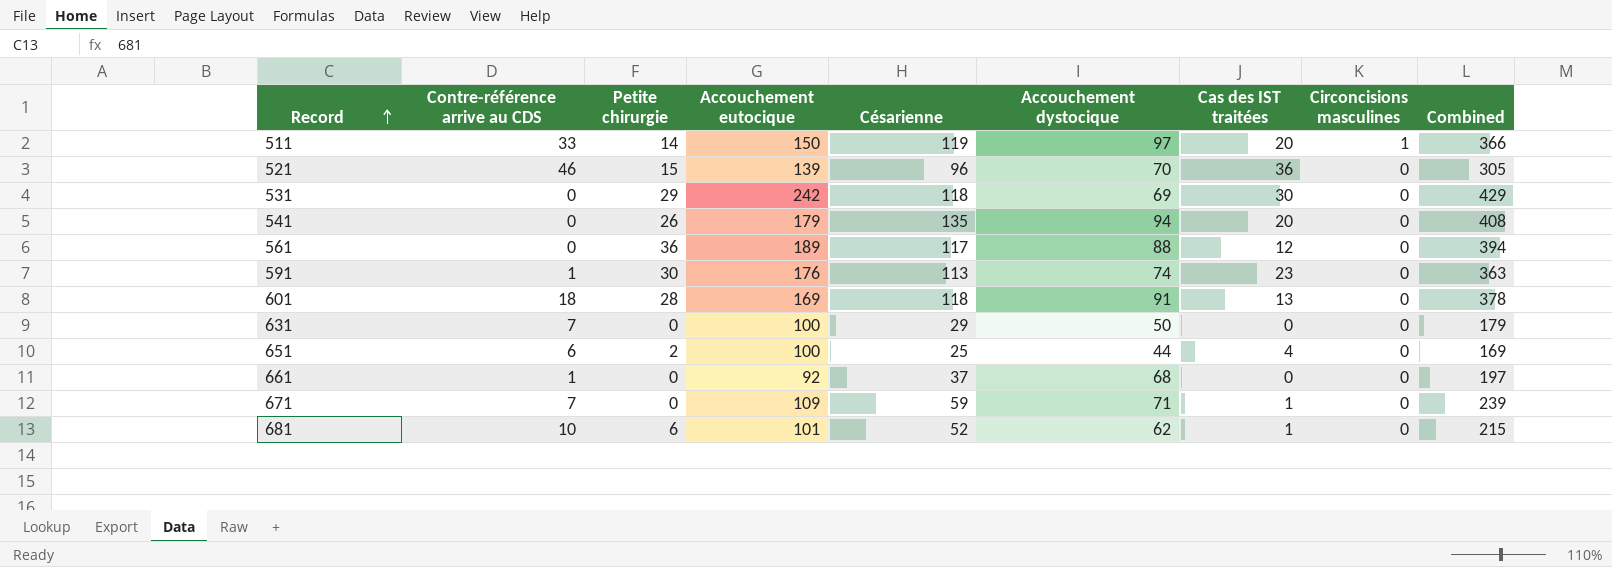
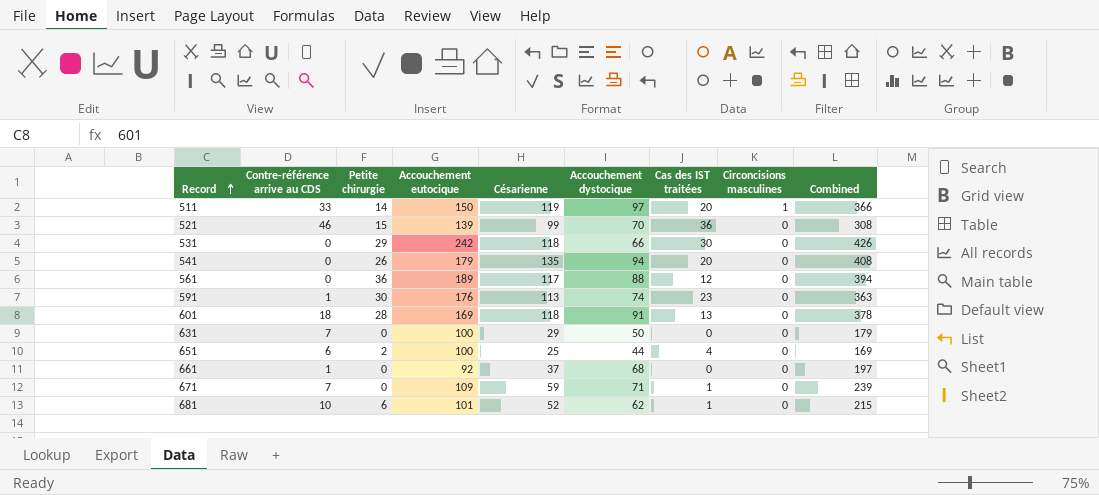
521 | Césarienne: 96 -> 99
521 | Combined: 305 -> 308
531 | Accouchement dystocique: 69 -> 66
531 | Combined: 429 -> 426

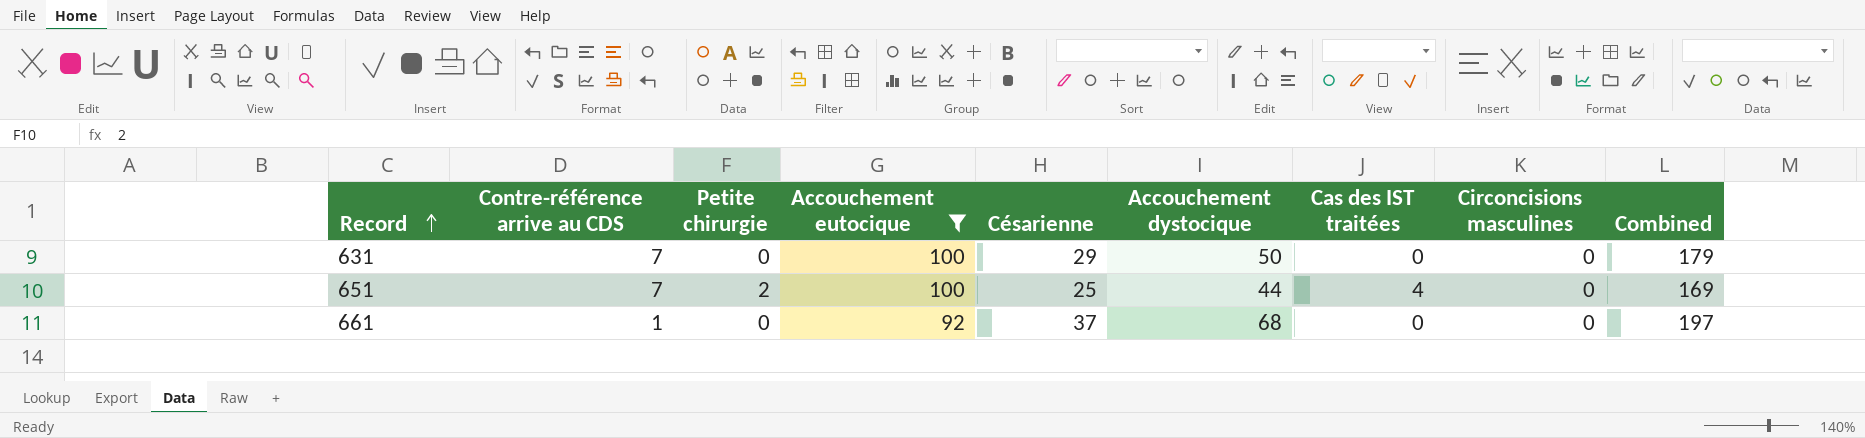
filter: none -> Accouchement eutocique <= 100
651 | Contre-référence arrive au CDS: 6 -> 7

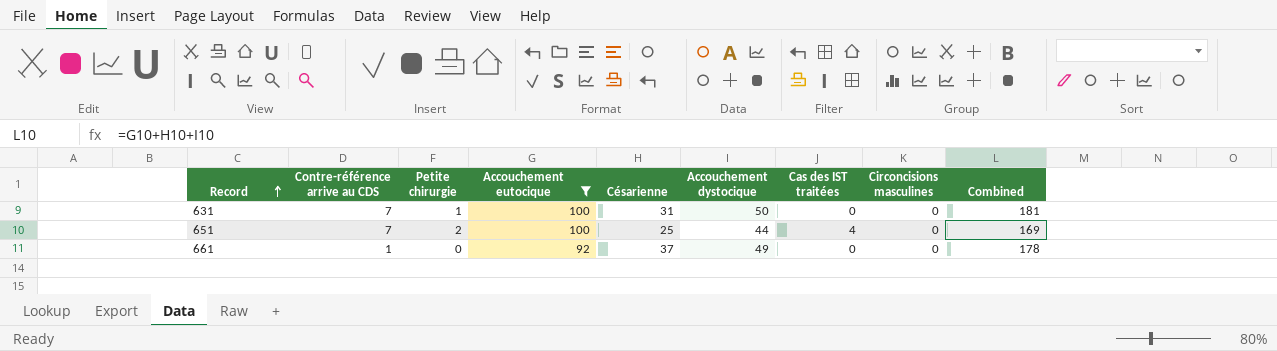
631 | Petite chirurgie: 0 -> 1
631 | Césarienne: 29 -> 31
631 | Combined: 179 -> 181
661 | Accouchement dystocique: 68 -> 49
661 | Combined: 197 -> 178

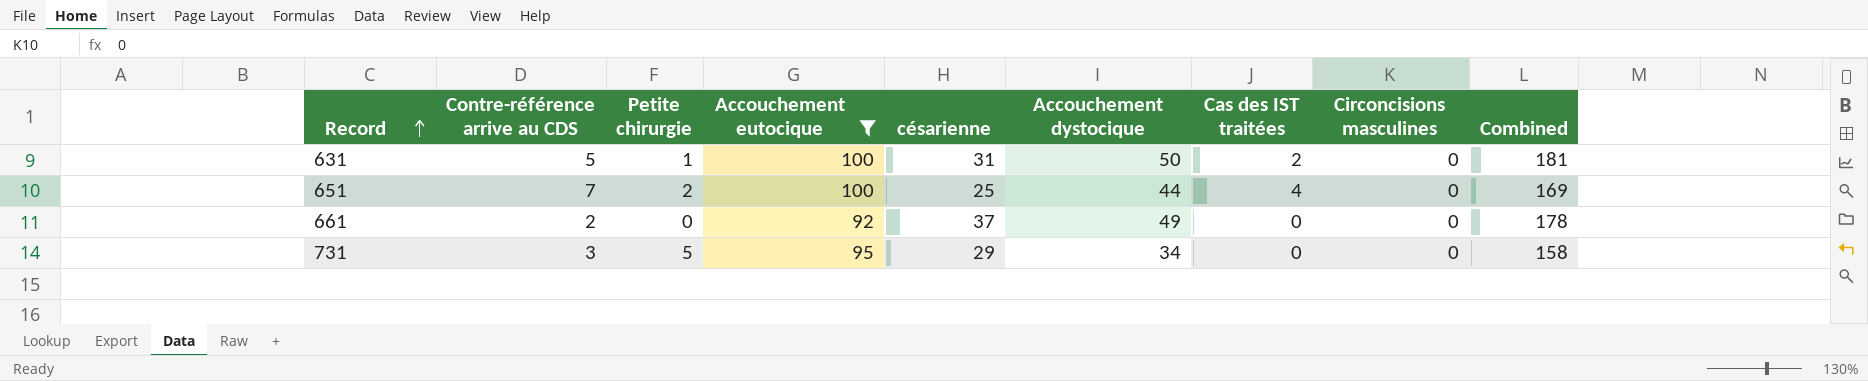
column name: Césarienne -> césarienne
631 | Contre-référence arrive au CDS: 7 -> 5
631 | Cas des IST traitées: 0 -> 2
661 | Contre-référence arrive au CDS: 1 -> 2
row 731: none -> 3 | 5 | 95 | 29 | 34 | 0 | 0 | 158

